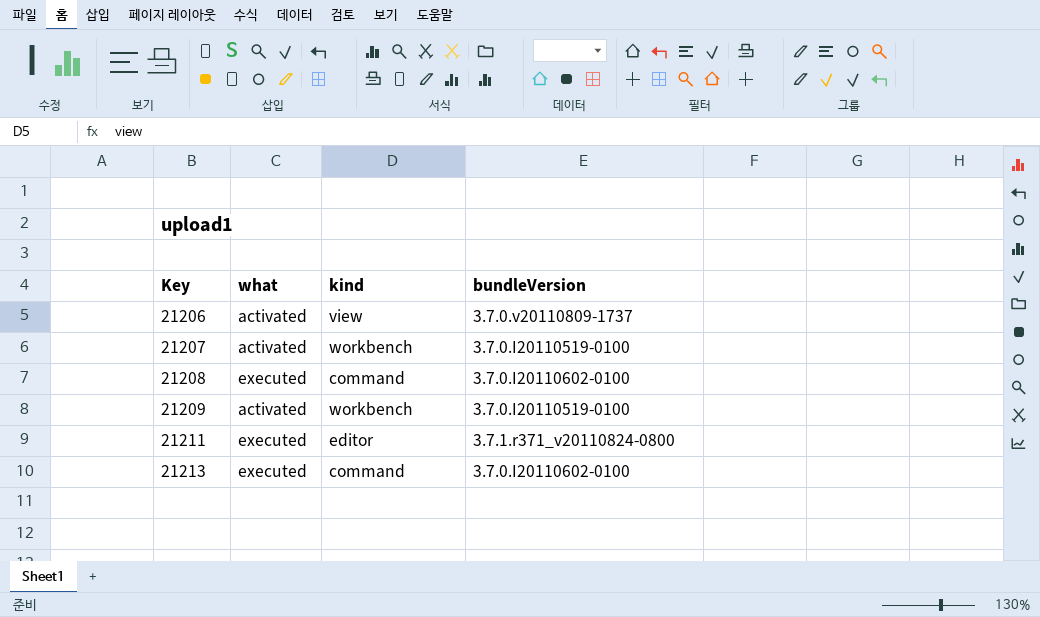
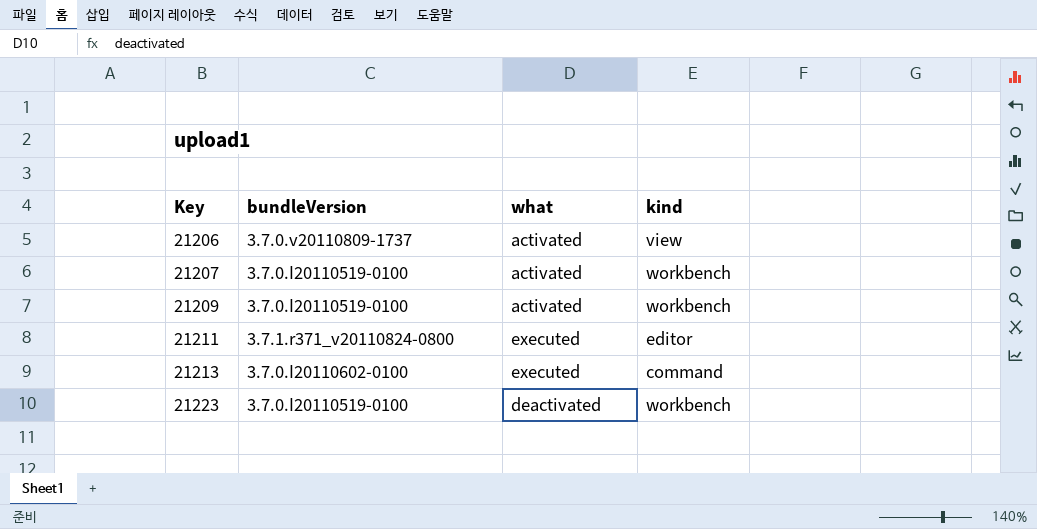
column bundleVersion | position: 4 -> 2
row 21208: executed | command | 3.7.0.I20110602-0100 -> none
row 21223: none -> 3.7.0.I20110519-0100 | deactivated | workbench

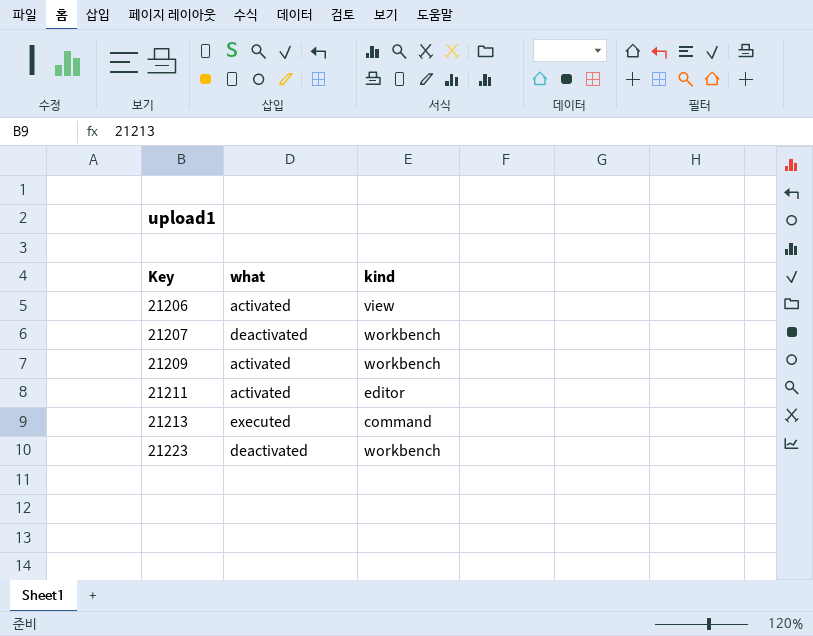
column bundleVersion | position: 2 -> none
21207 | what: activated -> deactivated
21211 | what: executed -> activated

